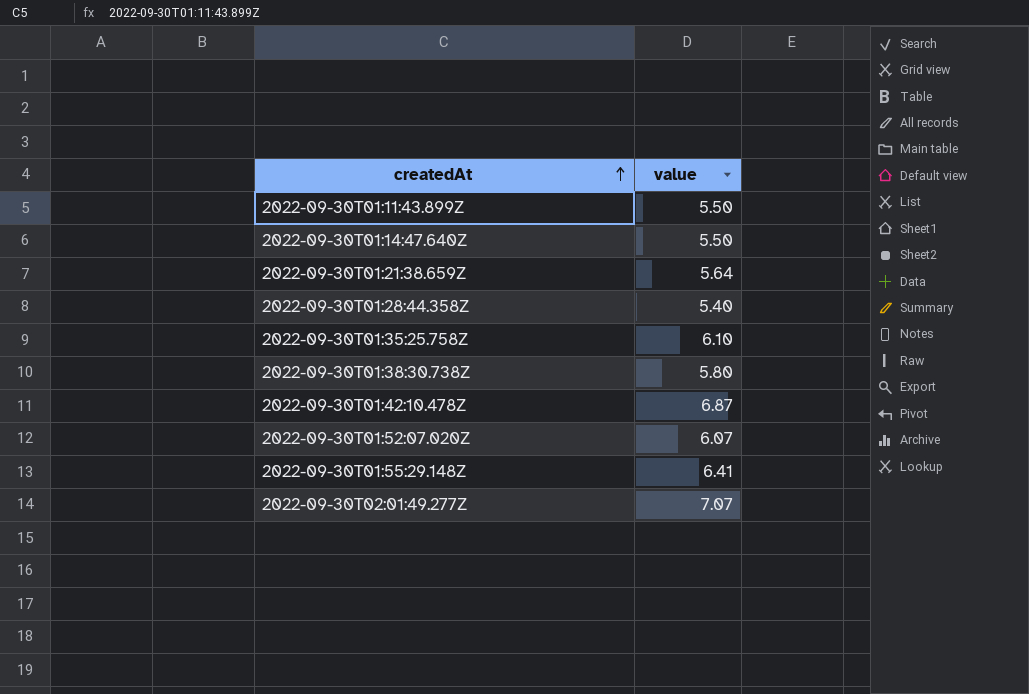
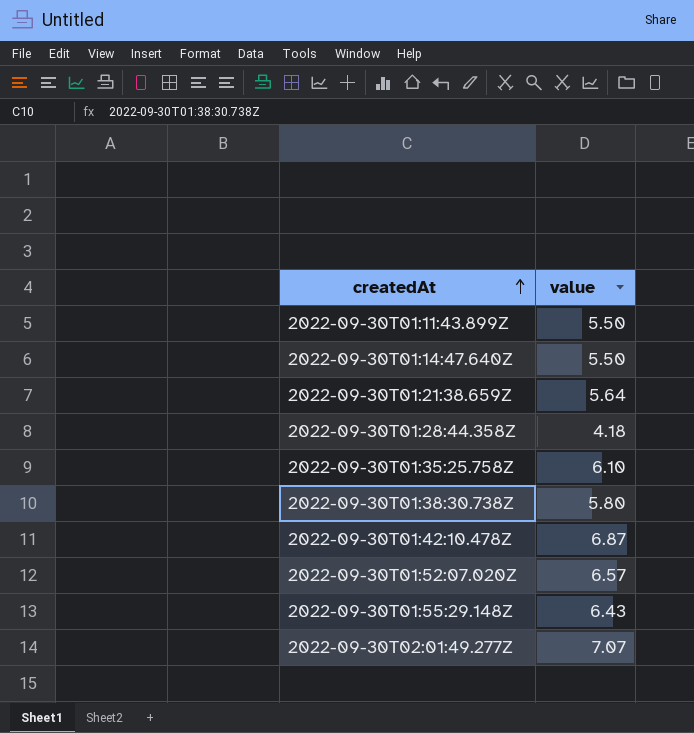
2022-09-30T01:28:44.358Z | value: 5.40 -> 4.18
2022-09-30T01:52:07.020Z | value: 6.07 -> 6.57
2022-09-30T01:55:29.148Z | value: 6.41 -> 6.43

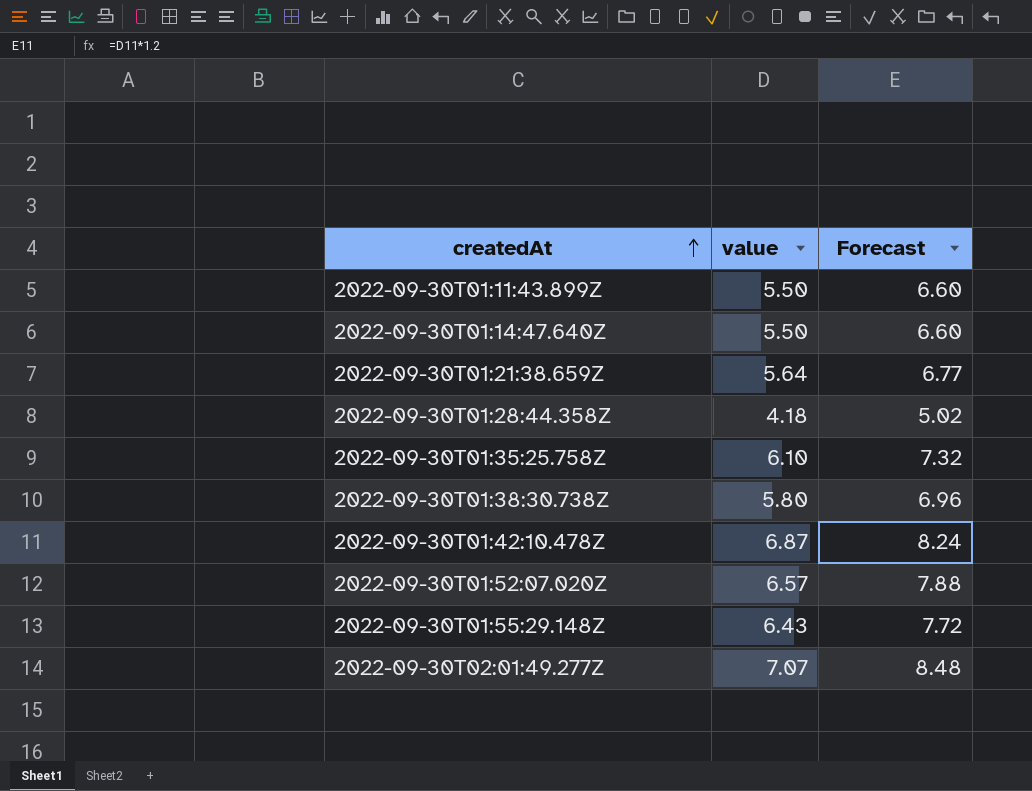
column Forecast | formula: none -> [value] * 1.2

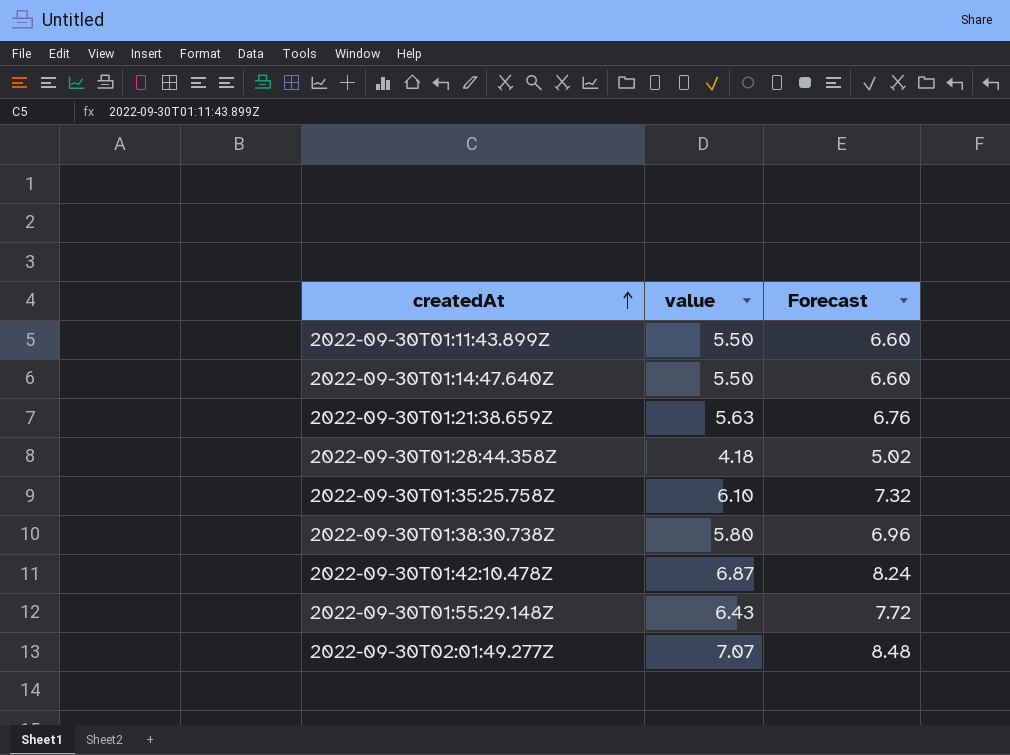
row 2022-09-30T01:52:07.020Z: 6.57 | 7.88 -> none
2022-09-30T01:21:38.659Z | value: 5.64 -> 5.63
2022-09-30T01:21:38.659Z | Forecast: 6.77 -> 6.76

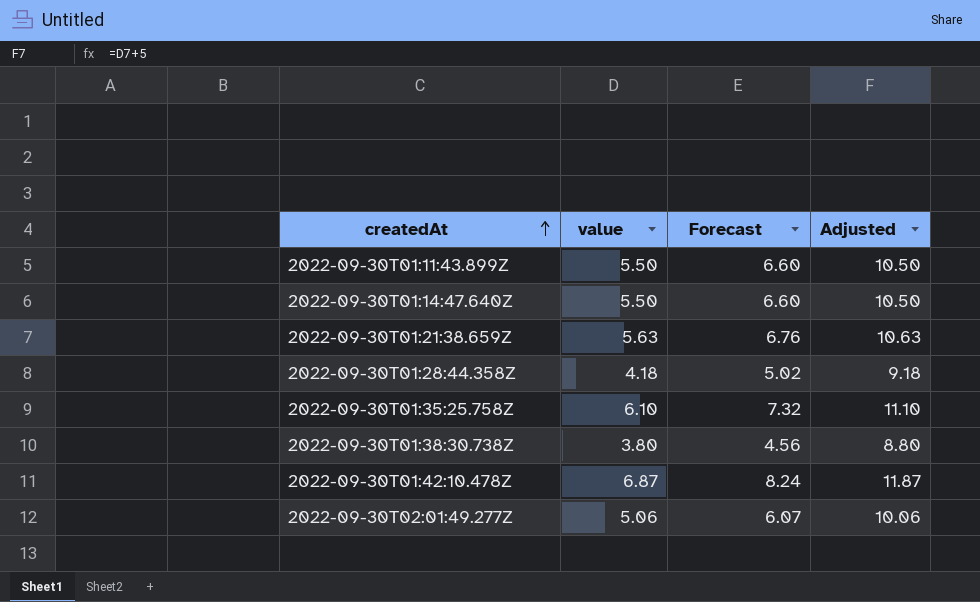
column Adjusted | formula: none -> [value] + 5
row 2022-09-30T01:55:29.148Z: 6.43 | 7.72 -> none
2022-09-30T01:38:30.738Z | value: 5.80 -> 3.80
2022-09-30T01:38:30.738Z | Forecast: 6.96 -> 4.56
2022-09-30T02:01:49.277Z | value: 7.07 -> 5.06
2022-09-30T02:01:49.277Z | Forecast: 8.48 -> 6.07

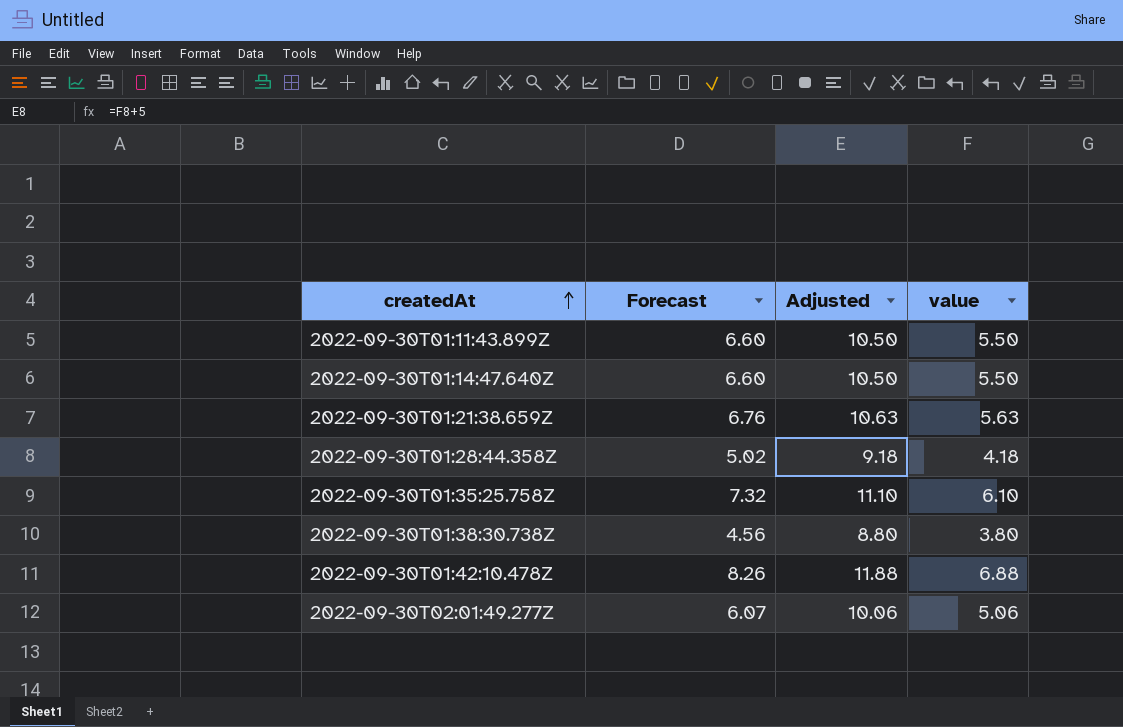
column value | position: 2 -> 4
2022-09-30T01:42:10.478Z | Forecast: 8.24 -> 8.26
2022-09-30T01:42:10.478Z | Adjusted: 11.87 -> 11.88
2022-09-30T01:42:10.478Z | value: 6.87 -> 6.88

